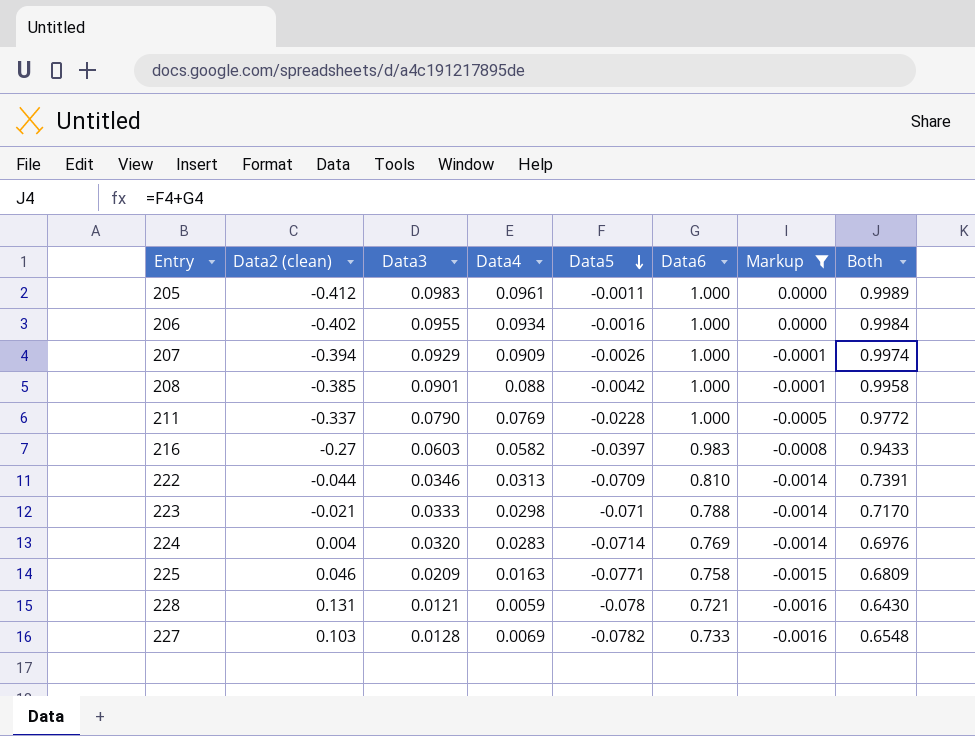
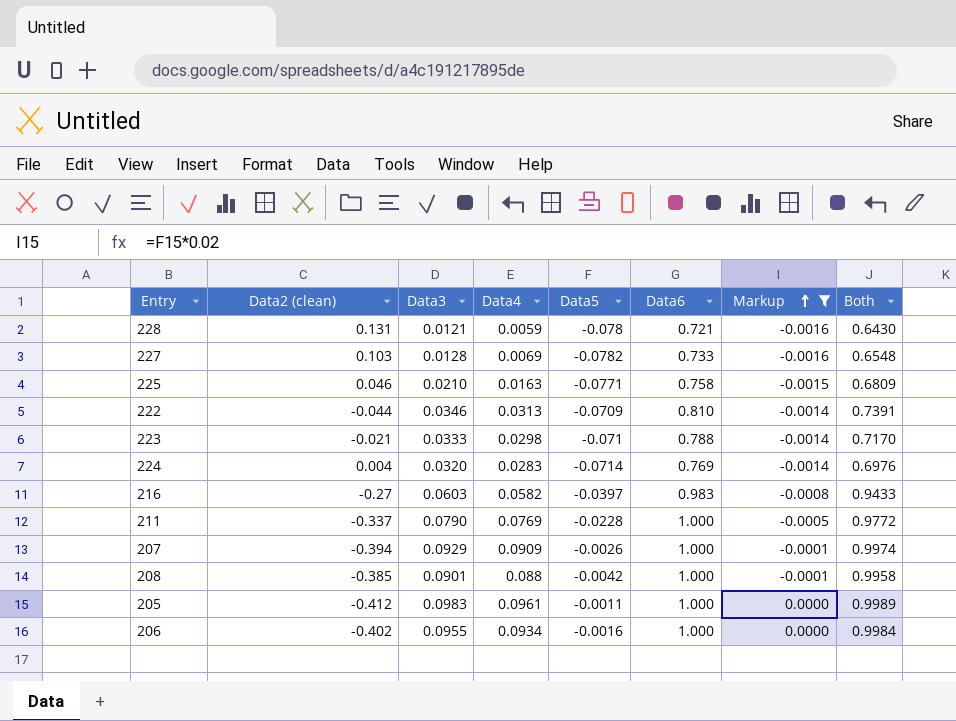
row order: Data5 descending -> Markup ascending
225 | Data3: 0.0209 -> 0.0210

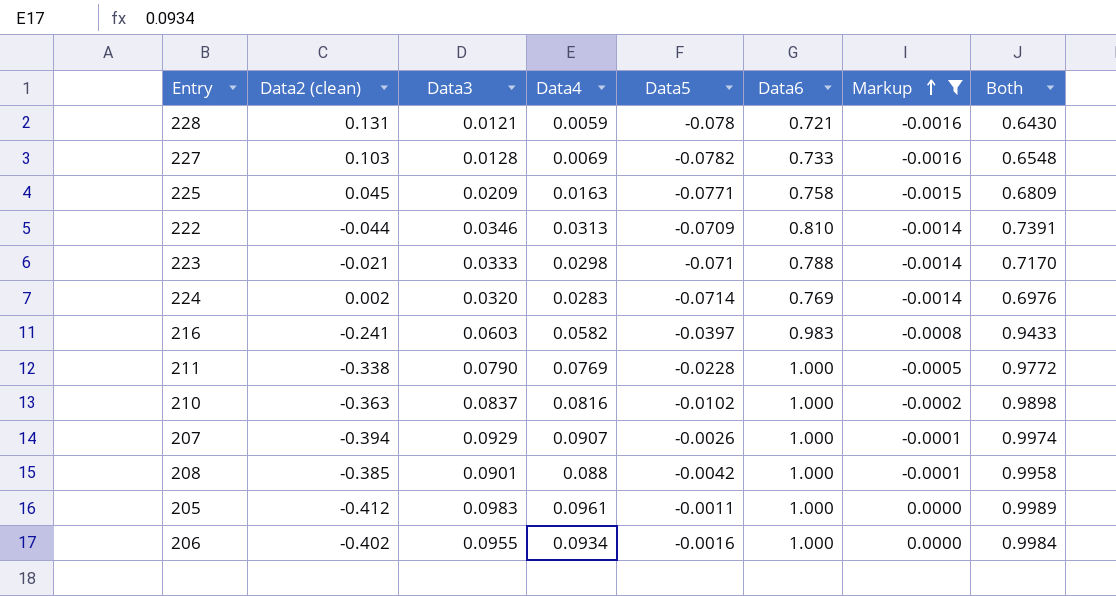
225 | Data2 (clean): 0.046 -> 0.045
225 | Data3: 0.0210 -> 0.0209
224 | Data2 (clean): 0.004 -> 0.002
216 | Data2 (clean): -0.27 -> -0.241
211 | Data2 (clean): -0.337 -> -0.338
row 210: none -> -0.363 | 0.0837 | 0.0816 | -0.0102 | 1.000 | -0.0002 | 0.9898
207 | Data4: 0.0909 -> 0.0907

